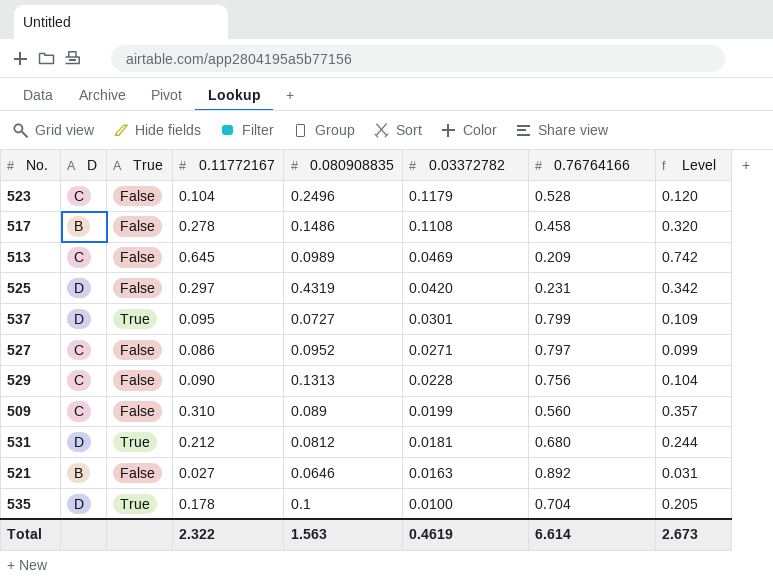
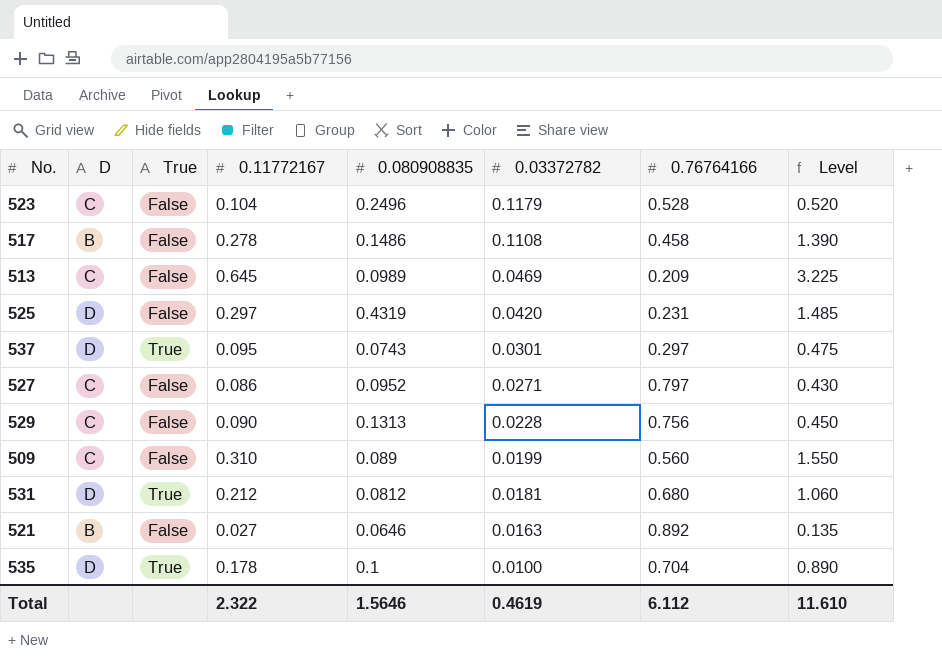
column Level | formula: [0.11772167] * 1.15 -> [0.11772167] * 5
537 | 0.080908835: 0.0727 -> 0.0743
537 | 0.76764166: 0.799 -> 0.297
Total | 0.080908835: 1.563 -> 1.5646
Total | 0.76764166: 6.614 -> 6.112
Total | Level: 2.673 -> 11.610

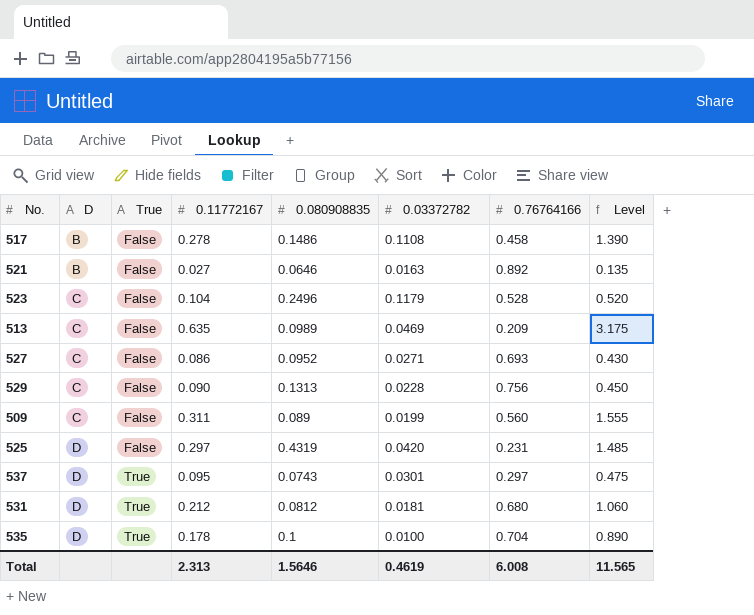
row order: 0.03372782 descending -> D ascending
513 | 0.11772167: 0.645 -> 0.635
513 | Level: 3.225 -> 3.175
527 | 0.76764166: 0.797 -> 0.693
509 | 0.11772167: 0.310 -> 0.311
509 | Level: 1.550 -> 1.555
Total | 0.11772167: 2.322 -> 2.313
Total | 0.76764166: 6.112 -> 6.008
Total | Level: 11.610 -> 11.565

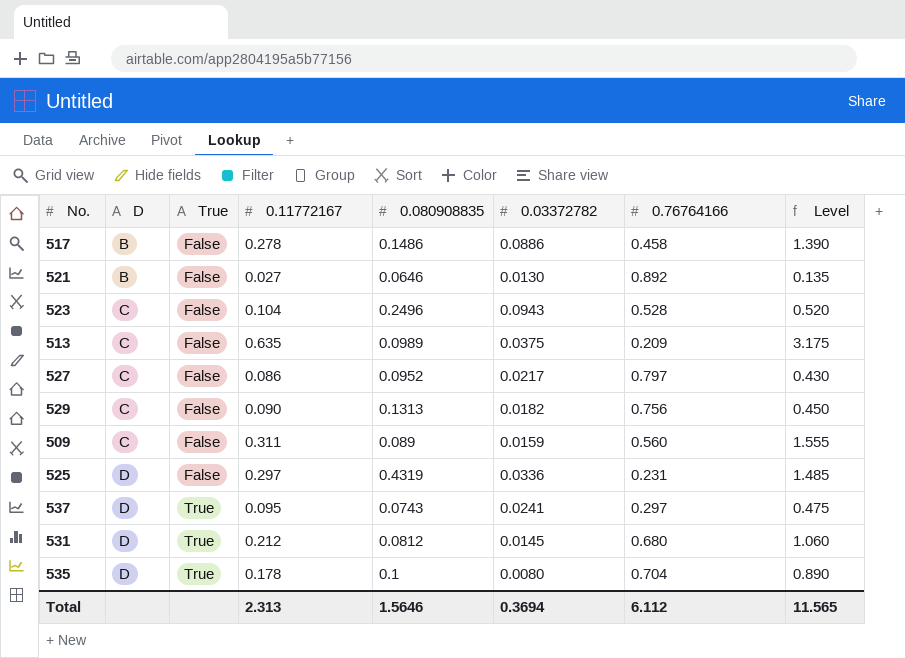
517 | 0.03372782: 0.1108 -> 0.0886
521 | 0.03372782: 0.0163 -> 0.0130
523 | 0.03372782: 0.1179 -> 0.0943
513 | 0.03372782: 0.0469 -> 0.0375
527 | 0.03372782: 0.0271 -> 0.0217
527 | 0.76764166: 0.693 -> 0.797
529 | 0.03372782: 0.0228 -> 0.0182
509 | 0.03372782: 0.0199 -> 0.0159
525 | 0.03372782: 0.0420 -> 0.0336
537 | 0.03372782: 0.0301 -> 0.0241
531 | 0.03372782: 0.0181 -> 0.0145
535 | 0.03372782: 0.0100 -> 0.0080
Total | 0.03372782: 0.4619 -> 0.3694
Total | 0.76764166: 6.008 -> 6.112

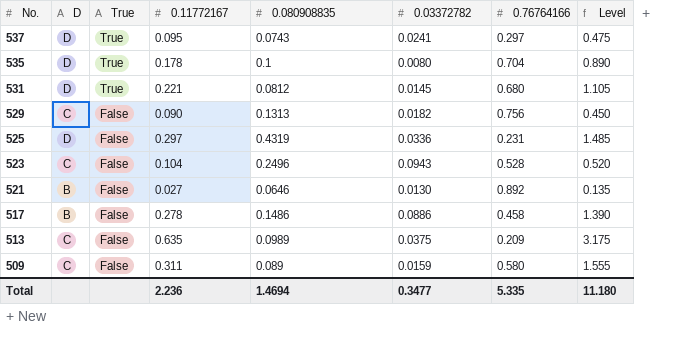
row order: D ascending -> No. descending
row 527: C | False | 0.086 | 0.0952 | 0.0217 | 0.797 | 0.430 -> none
531 | 0.11772167: 0.212 -> 0.221
531 | Level: 1.060 -> 1.105
509 | 0.76764166: 0.560 -> 0.580
Total | 0.11772167: 2.313 -> 2.236
Total | 0.080908835: 1.5646 -> 1.4694
Total | 0.03372782: 0.3694 -> 0.3477
Total | 0.76764166: 6.112 -> 5.335
Total | Level: 11.565 -> 11.180

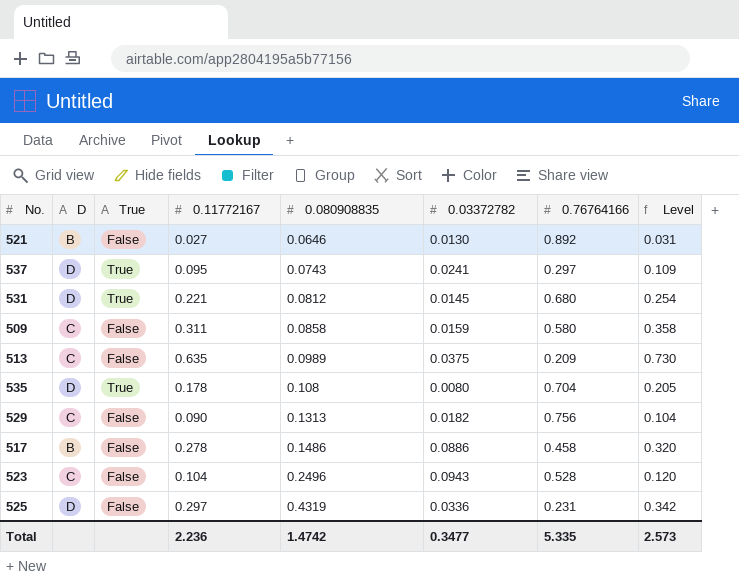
row order: No. descending -> 0.080908835 ascending
column Level | formula: [0.11772167] * 5 -> [0.11772167] * 1.15
509 | 0.080908835: 0.089 -> 0.0858
535 | 0.080908835: 0.1 -> 0.108
Total | 0.080908835: 1.4694 -> 1.4742
Total | Level: 11.180 -> 2.573

